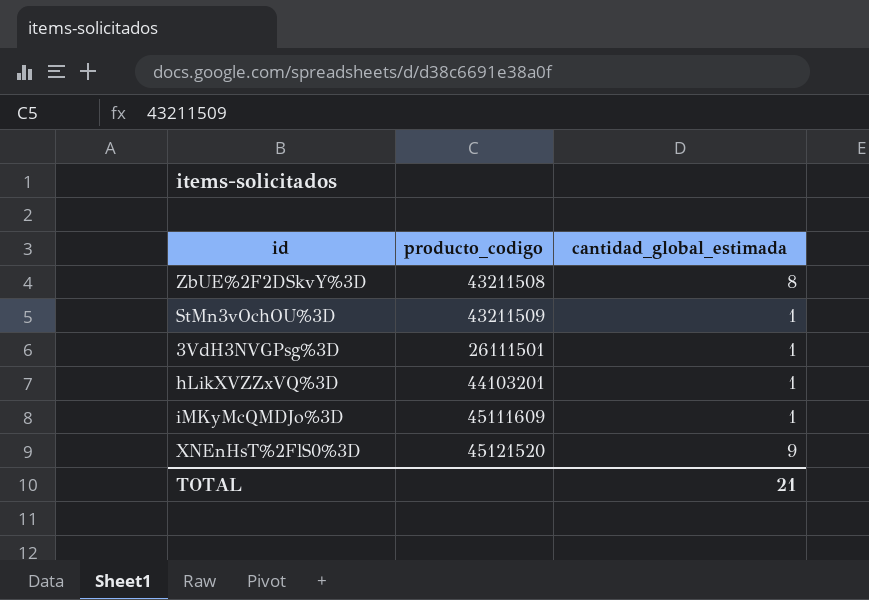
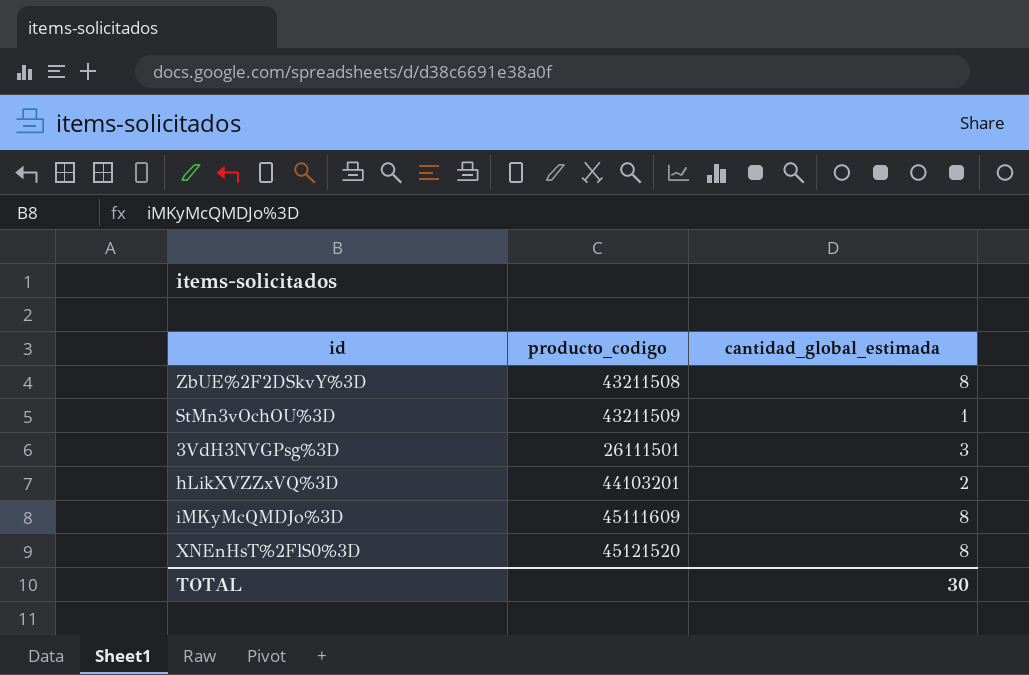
3VdH3NVGPsg%3D | cantidad_global_estimada: 1 -> 3
hLikXVZZxVQ%3D | cantidad_global_estimada: 1 -> 2
iMKyMcQMDJo%3D | cantidad_global_estimada: 1 -> 8
XNEnHsT%2FlS0%3D | cantidad_global_estimada: 9 -> 8
TOTAL | cantidad_global_estimada: 21 -> 30

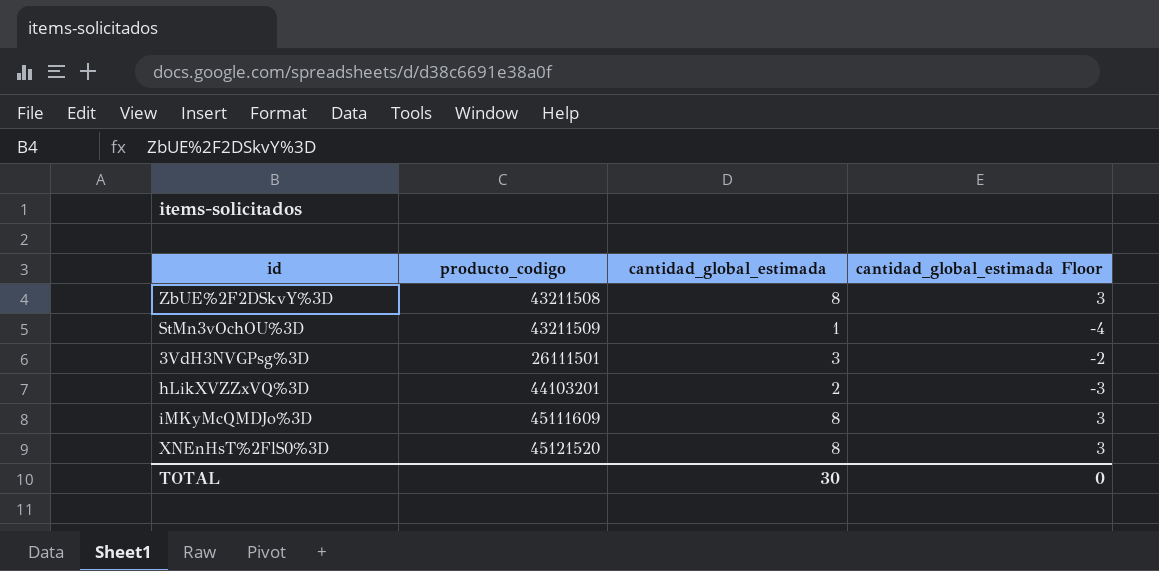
column cantidad_global_estimada Floor | formula: none -> [cantidad_global_estimada] - 5

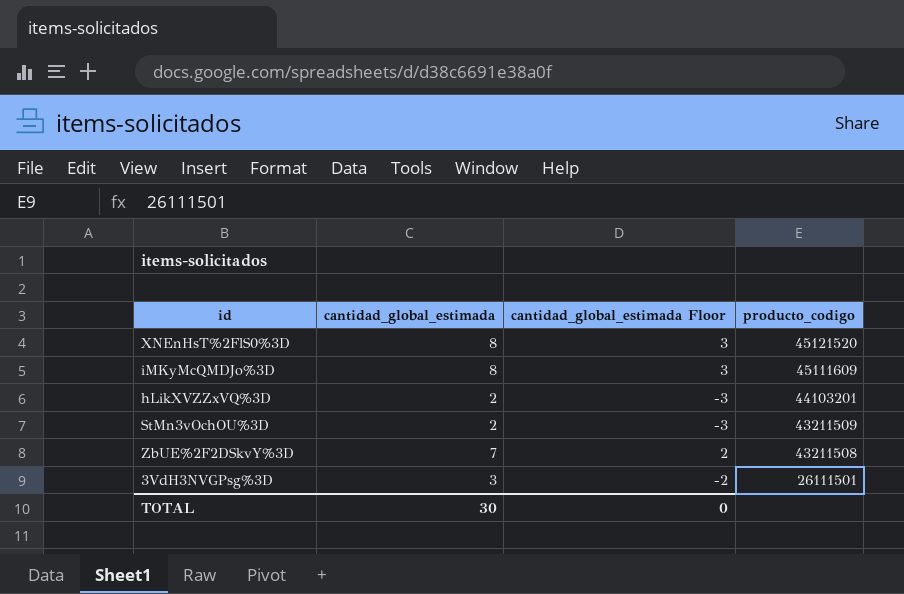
row order: none -> producto_codigo descending
column producto_codigo | position: 2 -> 4
StMn3vOchOU%3D | cantidad_global_estimada: 1 -> 2
StMn3vOchOU%3D | cantidad_global_estimada Floor: -4 -> -3
ZbUE%2F2DSkvY%3D | cantidad_global_estimada: 8 -> 7
ZbUE%2F2DSkvY%3D | cantidad_global_estimada Floor: 3 -> 2

